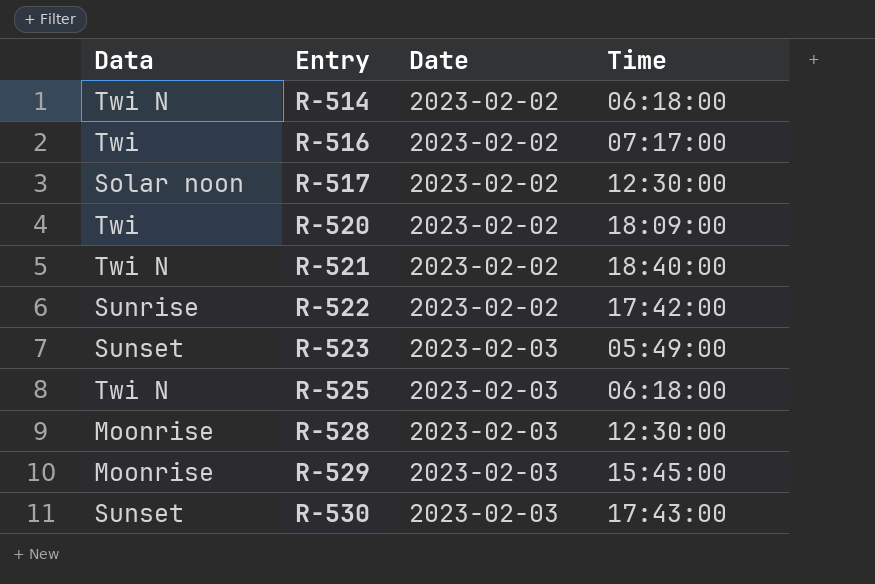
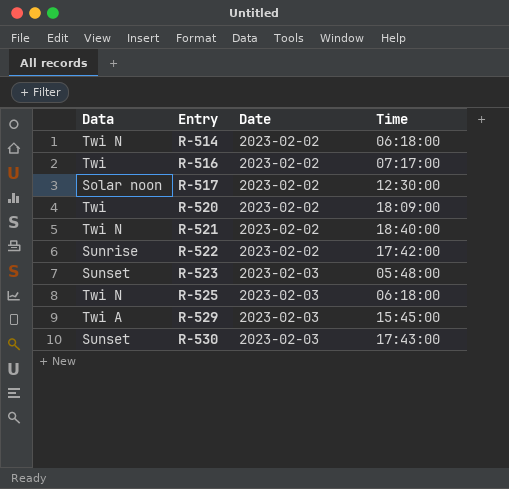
row R-528: Moonrise | 2023-02-03 | 12:30:00 -> none
R-523 | Time: 05:49:00 -> 05:48:00
R-529 | Data: Moonrise -> Twi A

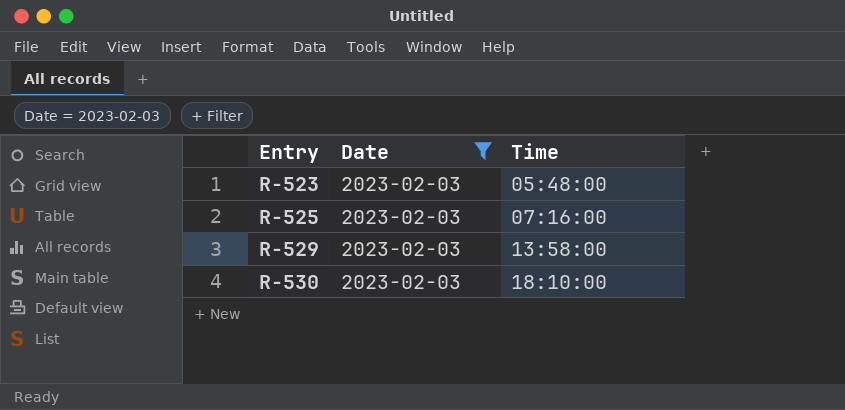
filter: none -> Date = 2023-02-03
column Data | position: 1 -> none
R-525 | Time: 06:18:00 -> 07:16:00
R-529 | Time: 15:45:00 -> 13:58:00
R-530 | Time: 17:43:00 -> 18:10:00

